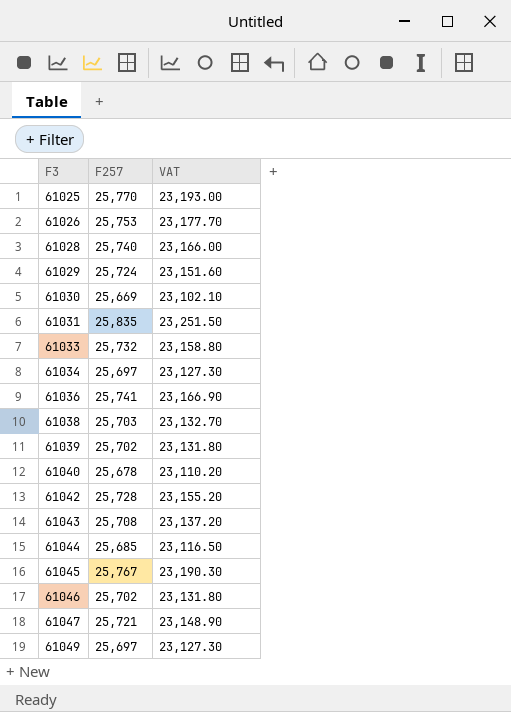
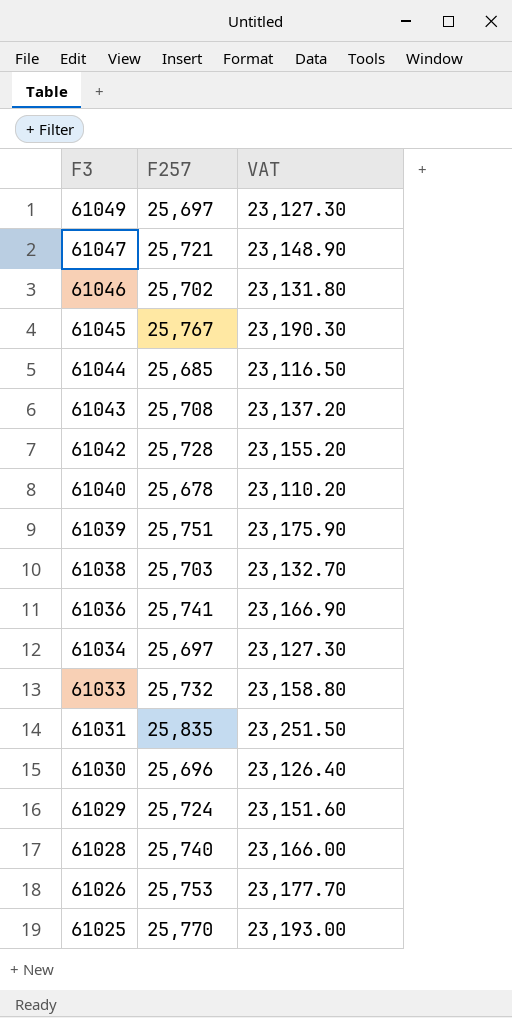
row order: F3 ascending -> F3 descending
61039 | F257: 25,702 -> 25,751
61039 | VAT: 23,131.80 -> 23,175.90
61030 | F257: 25,669 -> 25,696
61030 | VAT: 23,102.10 -> 23,126.40

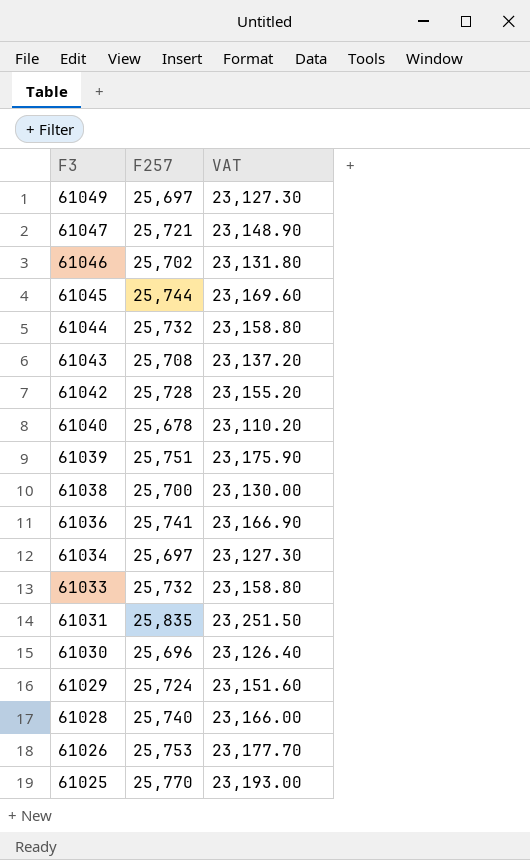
61045 | F257: 25,767 -> 25,744
61045 | VAT: 23,190.30 -> 23,169.60
61044 | F257: 25,685 -> 25,732
61044 | VAT: 23,116.50 -> 23,158.80
61038 | F257: 25,703 -> 25,700
61038 | VAT: 23,132.70 -> 23,130.00

